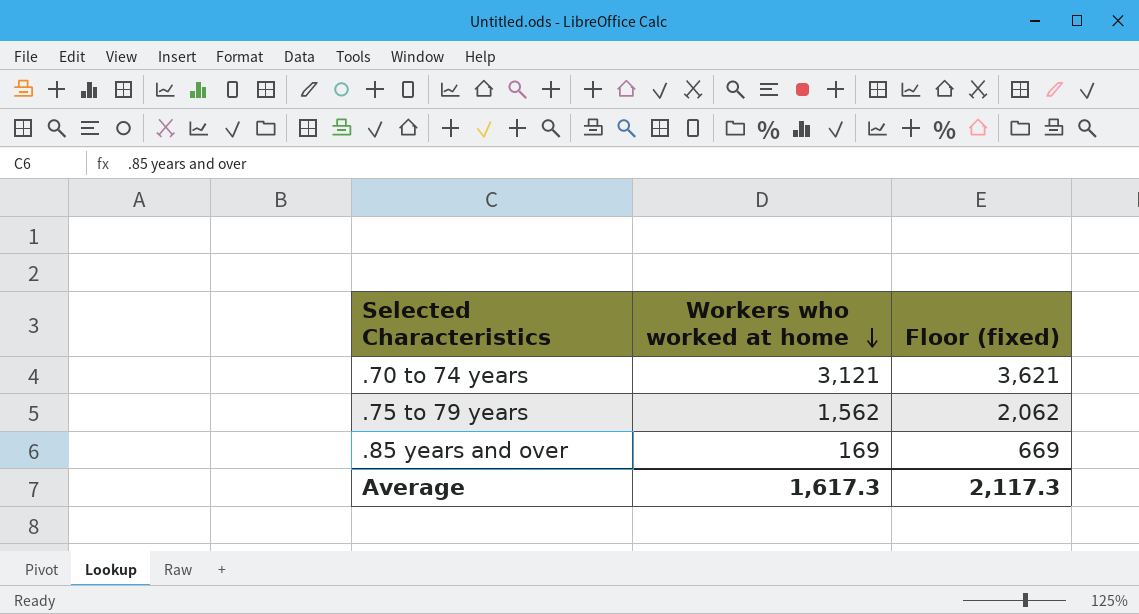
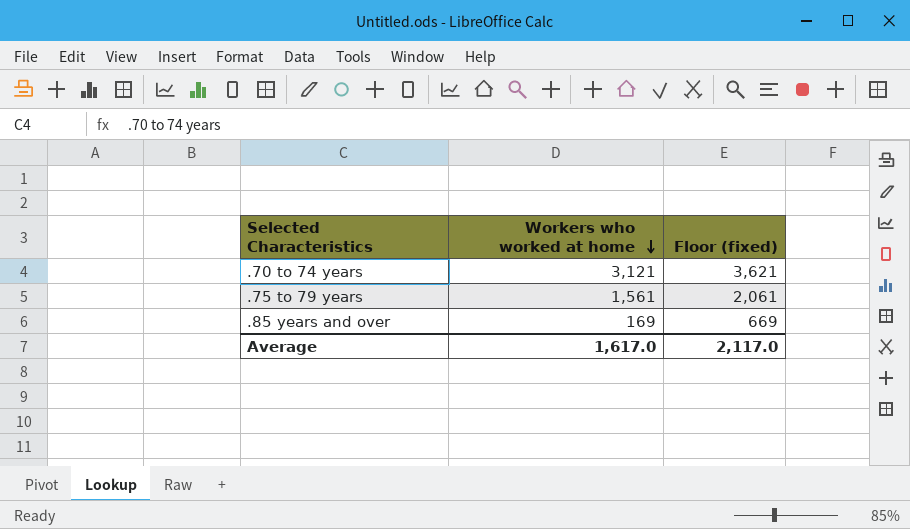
.75 to 79 years | Workers who worked at home: 1,562 -> 1,561
.75 to 79 years | Floor (fixed): 2,062 -> 2,061
Average | Workers who worked at home: 1,617.3 -> 1,617.0
Average | Floor (fixed): 2,117.3 -> 2,117.0

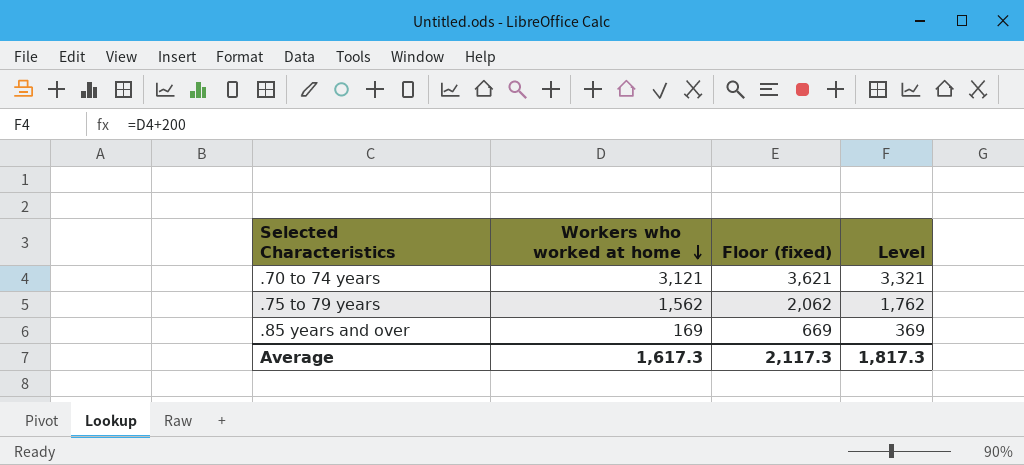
column Level | formula: none -> [Workers who worked at home] + 200
.75 to 79 years | Workers who worked at home: 1,561 -> 1,562
.75 to 79 years | Floor (fixed): 2,061 -> 2,062
Average | Workers who worked at home: 1,617.0 -> 1,617.3
Average | Floor (fixed): 2,117.0 -> 2,117.3

